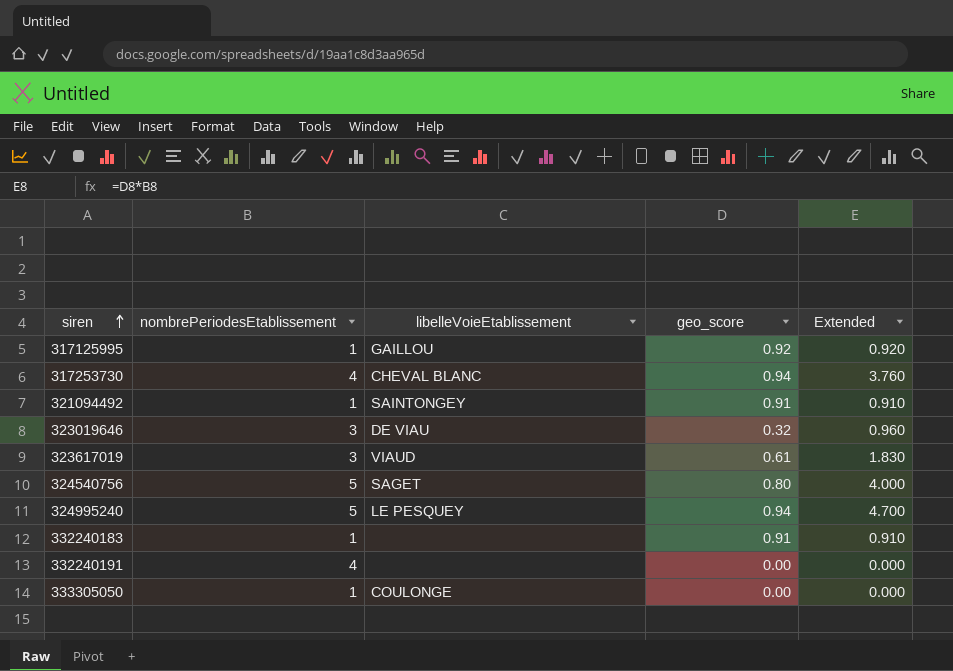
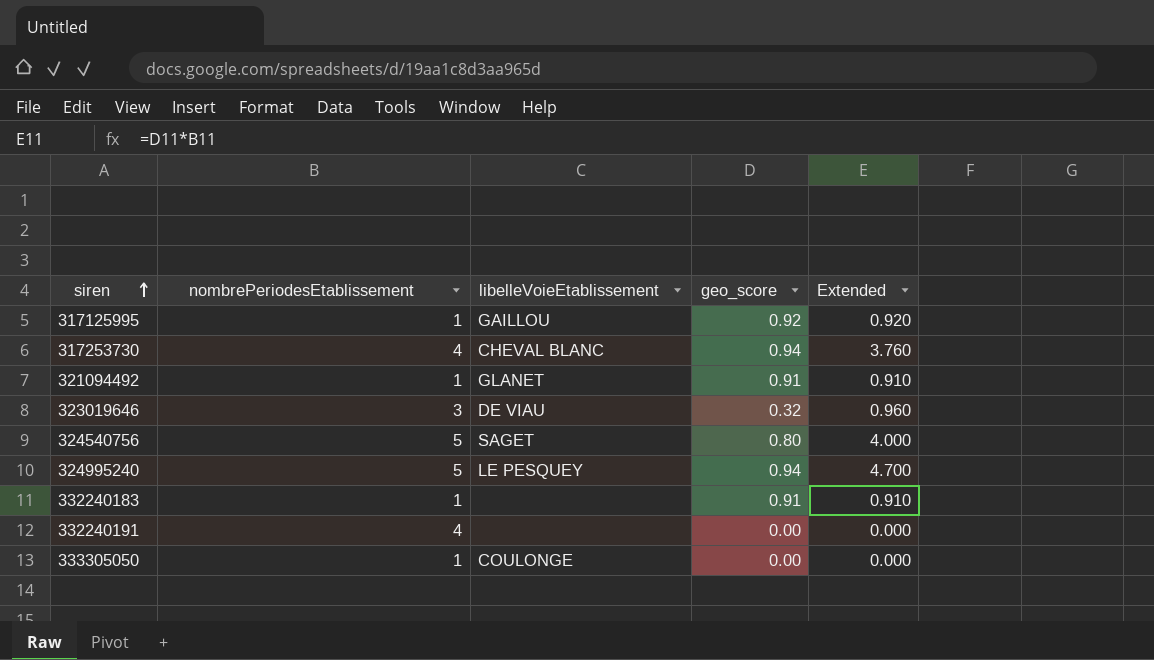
row 323617019: 3 | VIAUD | 0.61 | 1.830 -> none
321094492 | libelleVoieEtablissement: SAINTONGEY -> GLANET

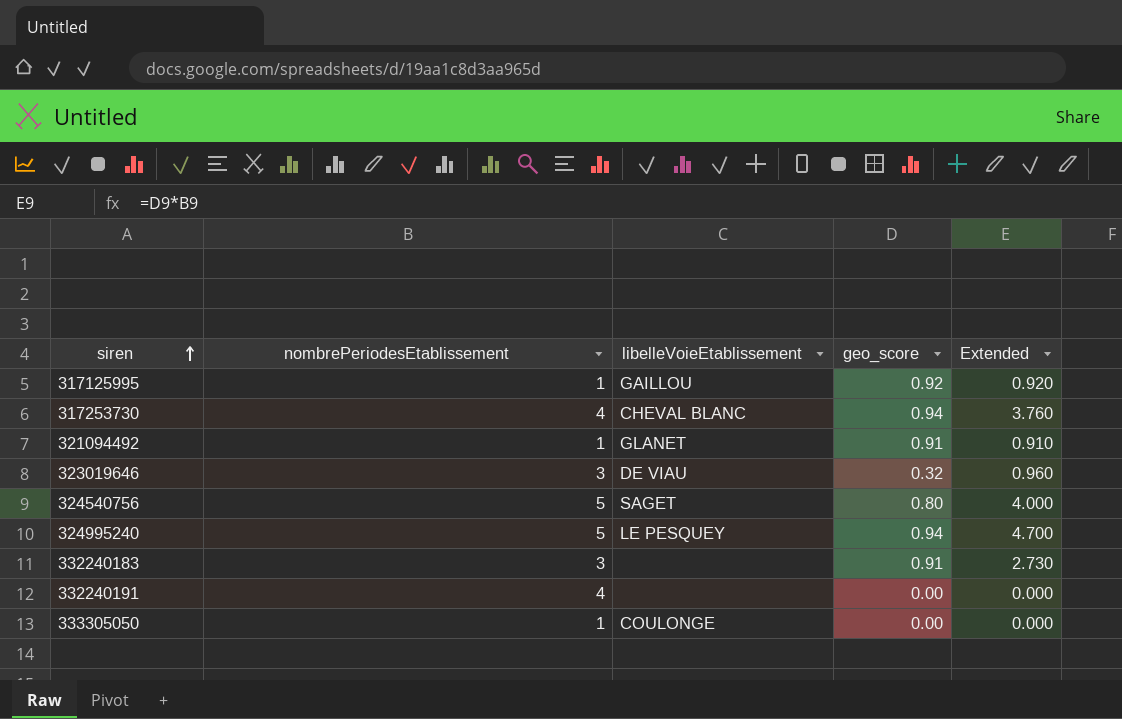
332240183 | nombrePeriodesEtablissement: 1 -> 3
332240183 | Extended: 0.910 -> 2.730

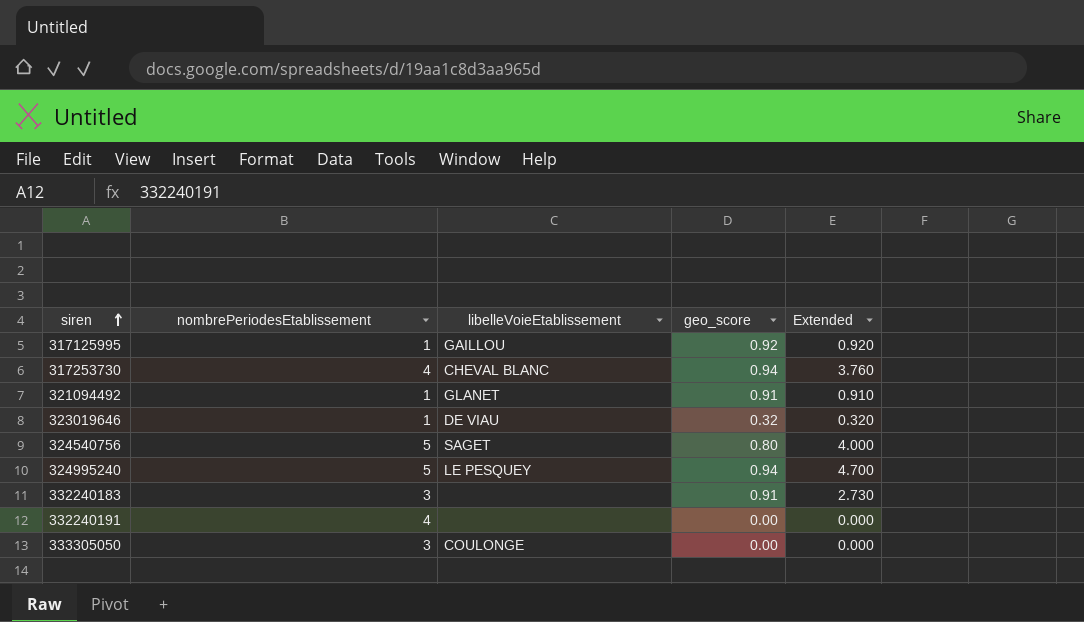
323019646 | nombrePeriodesEtablissement: 3 -> 1
323019646 | Extended: 0.960 -> 0.320
333305050 | nombrePeriodesEtablissement: 1 -> 3

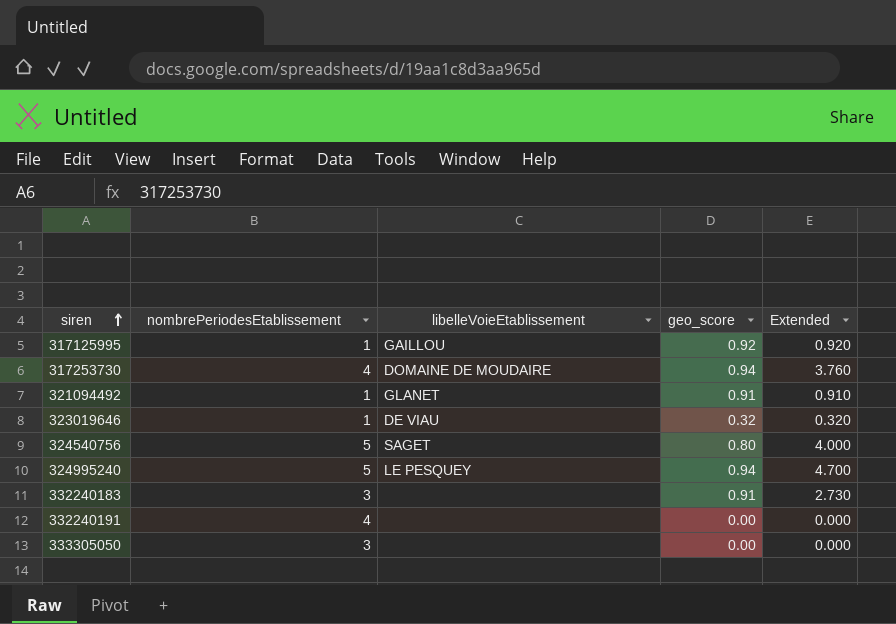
317253730 | libelleVoieEtablissement: CHEVAL BLANC -> DOMAINE DE MOUDAIRE
333305050 | libelleVoieEtablissement: COULONGE -> none

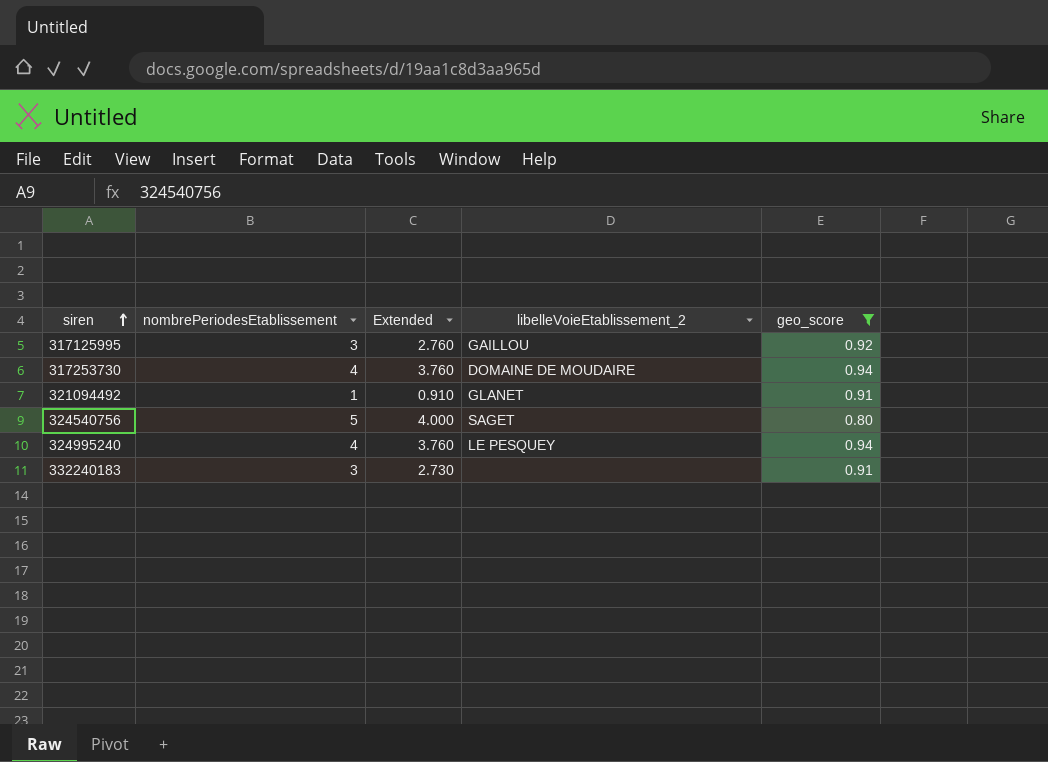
filter: none -> geo_score >= 0.80
column Extended | position: 5 -> 3
column name: libelleVoieEtablissement -> libelleVoieEtablissement_2
317125995 | nombrePeriodesEtablissement: 1 -> 3
317125995 | Extended: 0.920 -> 2.760
324995240 | nombrePeriodesEtablissement: 5 -> 4
324995240 | Extended: 4.700 -> 3.760

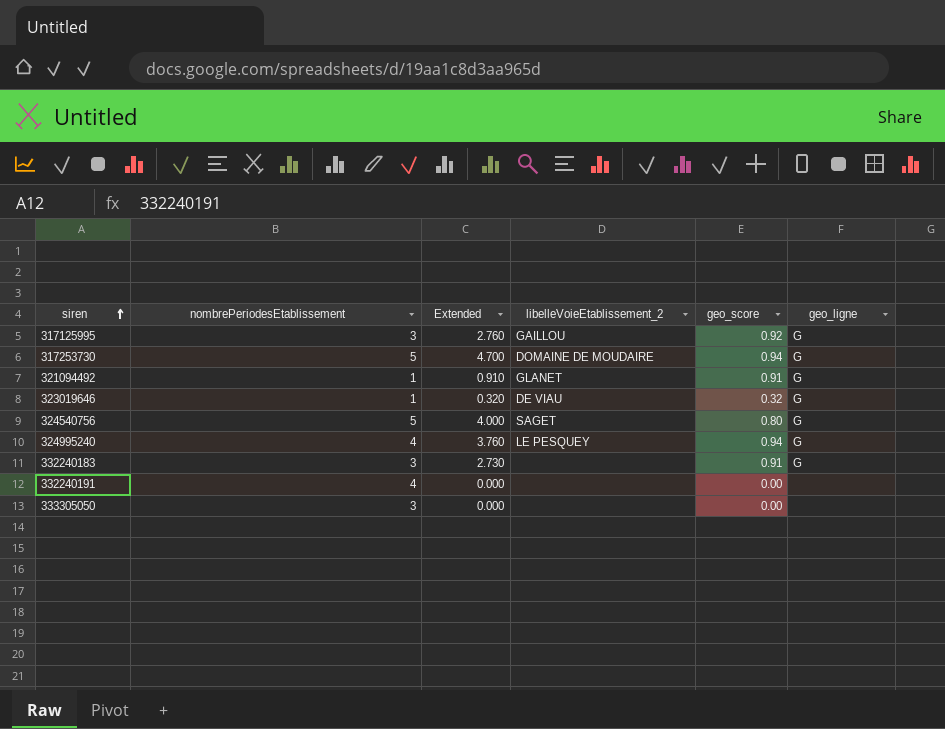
filter: geo_score >= 0.80 -> none
column geo_ligne | position: none -> 6
317253730 | nombrePeriodesEtablissement: 4 -> 5
317253730 | Extended: 3.760 -> 4.700

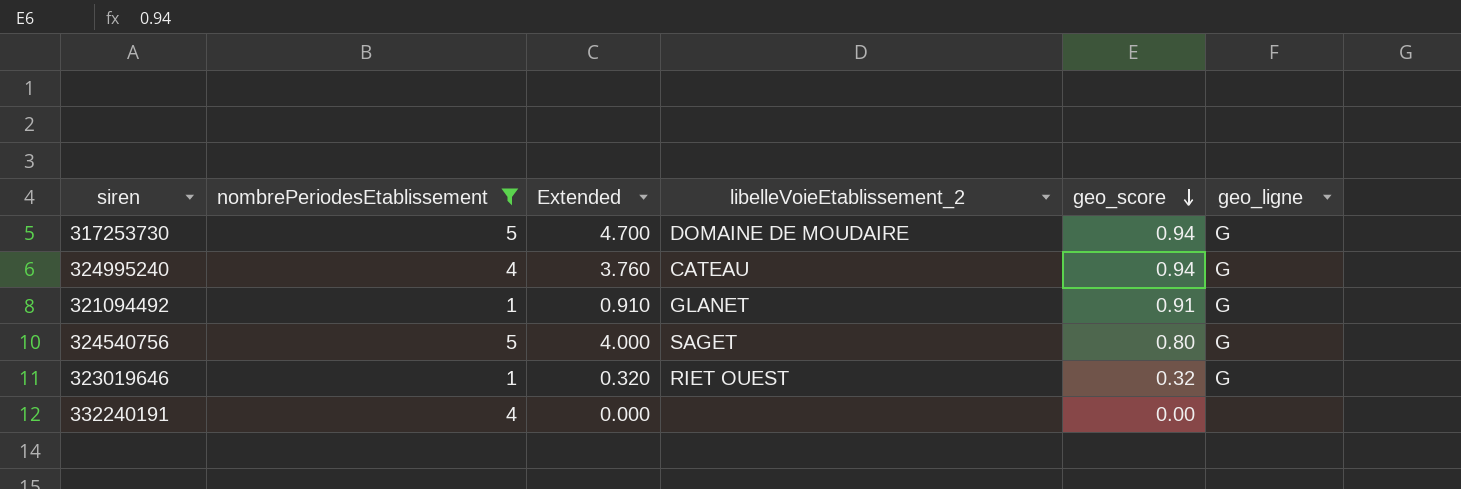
filter: none -> nombrePeriodesEtablissement != 3
row order: siren ascending -> geo_score descending
324995240 | libelleVoieEtablissement_2: LE PESQUEY -> CATEAU
323019646 | libelleVoieEtablissement_2: DE VIAU -> RIET OUEST

